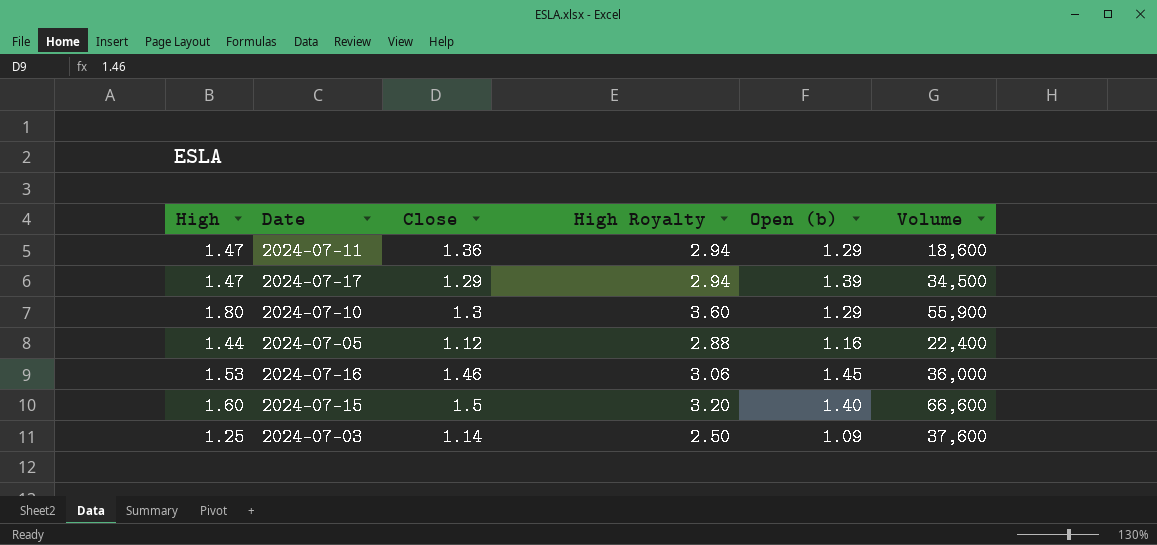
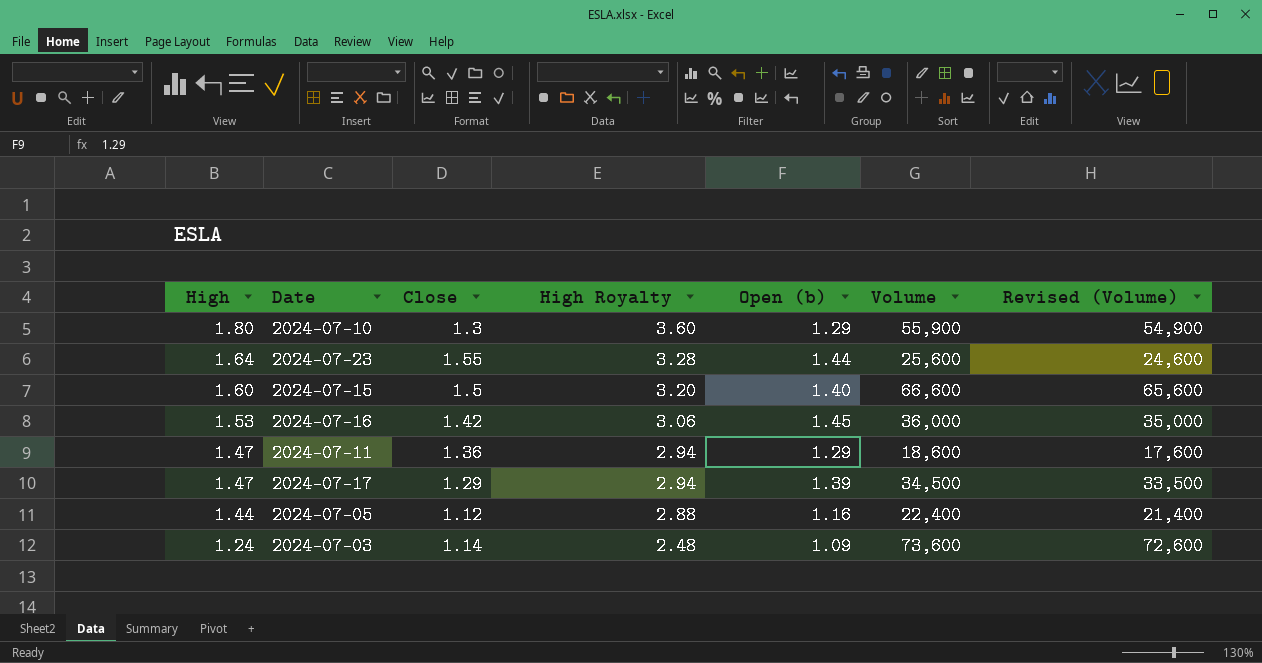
row order: none -> High descending
column Revised (Volume) | formula: none -> [Volume] - 1000
row 2024-07-23: none -> 1.64 | 1.55 | 3.28 | 1.44 | 25,600 | 24,600
2024-07-16 | Close: 1.46 -> 1.42
2024-07-03 | High: 1.25 -> 1.24
2024-07-03 | High Royalty: 2.50 -> 2.48
2024-07-03 | Volume: 37,600 -> 73,600

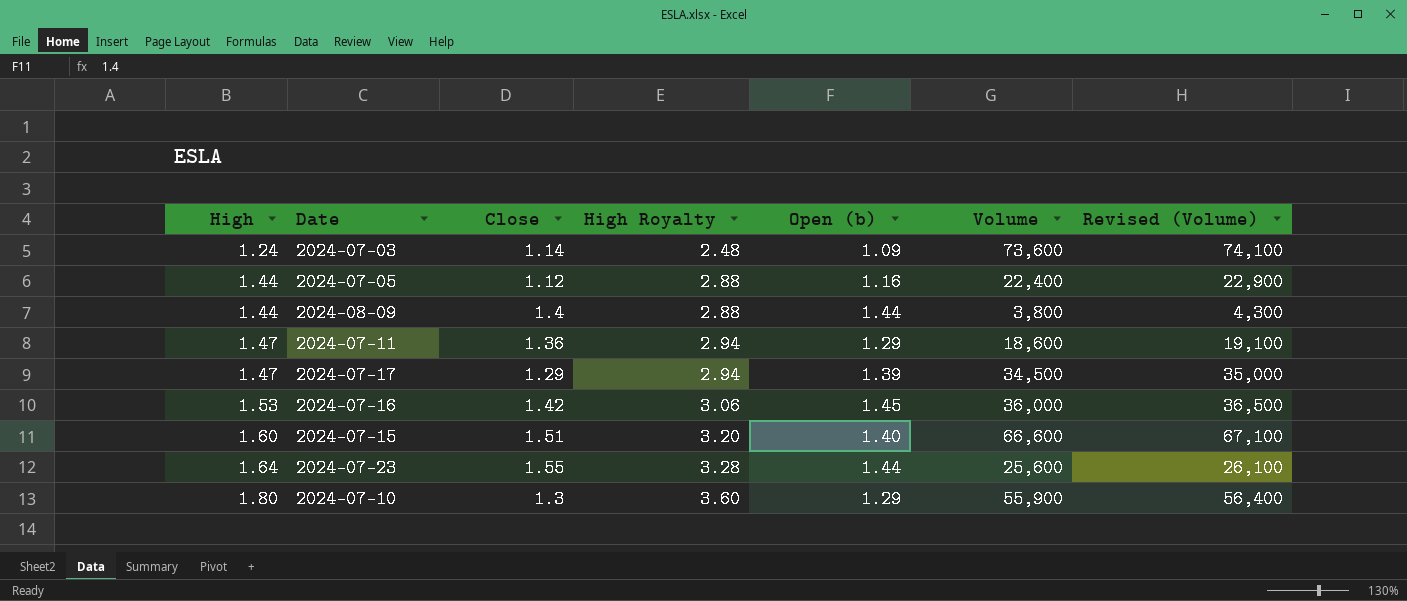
row order: High descending -> High ascending
column Revised (Volume) | formula: [Volume] - 1000 -> [Volume] + 500
row 2024-08-09: none -> 1.44 | 1.4 | 2.88 | 1.44 | 3,800 | 4,300
2024-07-15 | Close: 1.5 -> 1.51

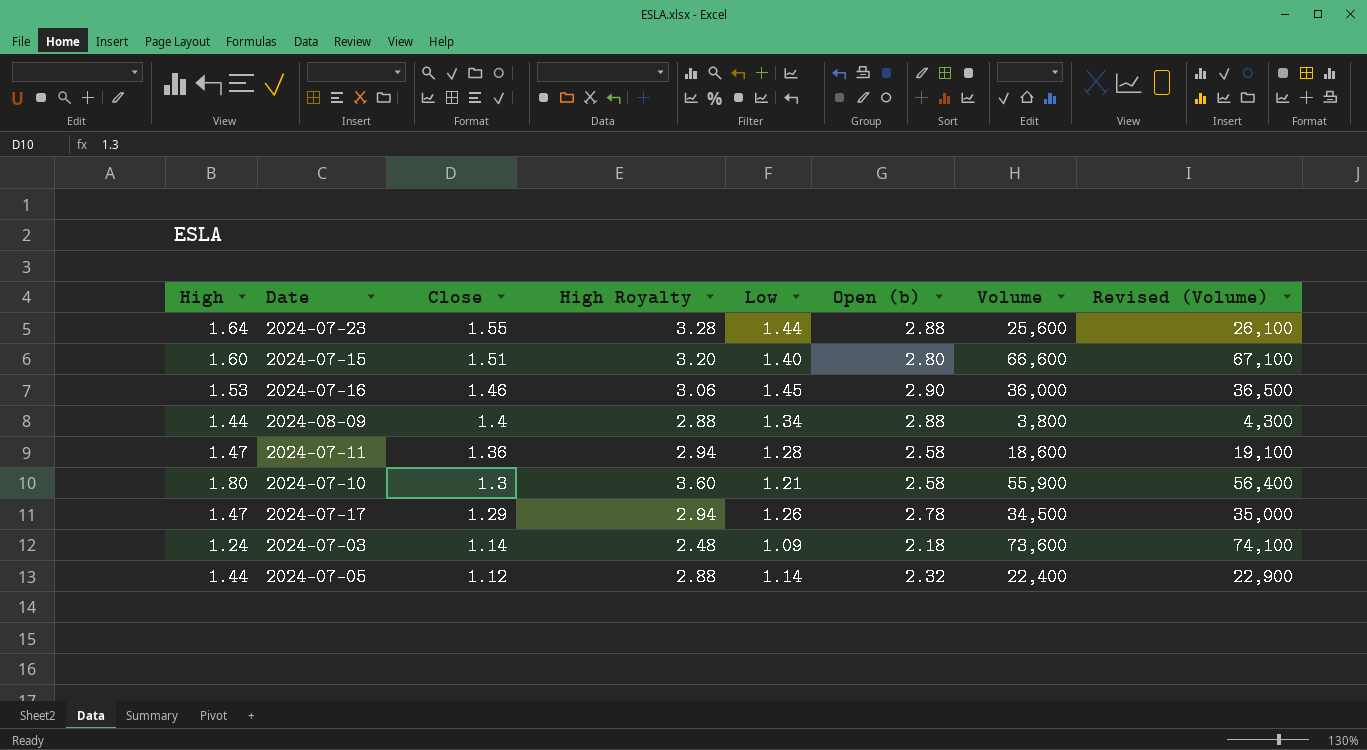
row order: High ascending -> Close descending
column Low | position: none -> 5
2024-07-23 | Open (b): 1.44 -> 2.88
2024-07-15 | Open (b): 1.40 -> 2.80
2024-07-16 | Close: 1.42 -> 1.46
2024-07-16 | Open (b): 1.45 -> 2.90
2024-08-09 | Open (b): 1.44 -> 2.88
2024-07-11 | Open (b): 1.29 -> 2.58
2024-07-10 | Open (b): 1.29 -> 2.58
2024-07-17 | Open (b): 1.39 -> 2.78
2024-07-03 | Open (b): 1.09 -> 2.18
2024-07-05 | Open (b): 1.16 -> 2.32

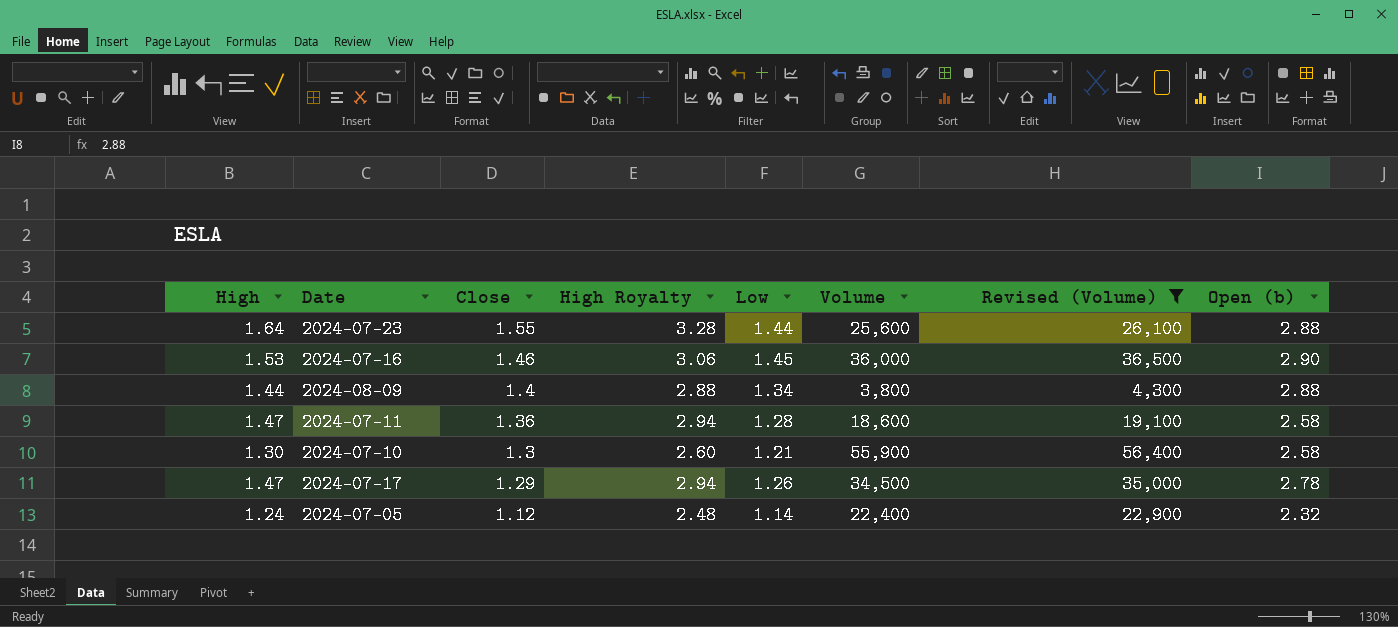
filter: none -> Revised (Volume) <= 56,400
column Open (b) | position: 6 -> 8
2024-07-10 | High: 1.80 -> 1.30
2024-07-10 | High Royalty: 3.60 -> 2.60
2024-07-05 | High: 1.44 -> 1.24
2024-07-05 | High Royalty: 2.88 -> 2.48

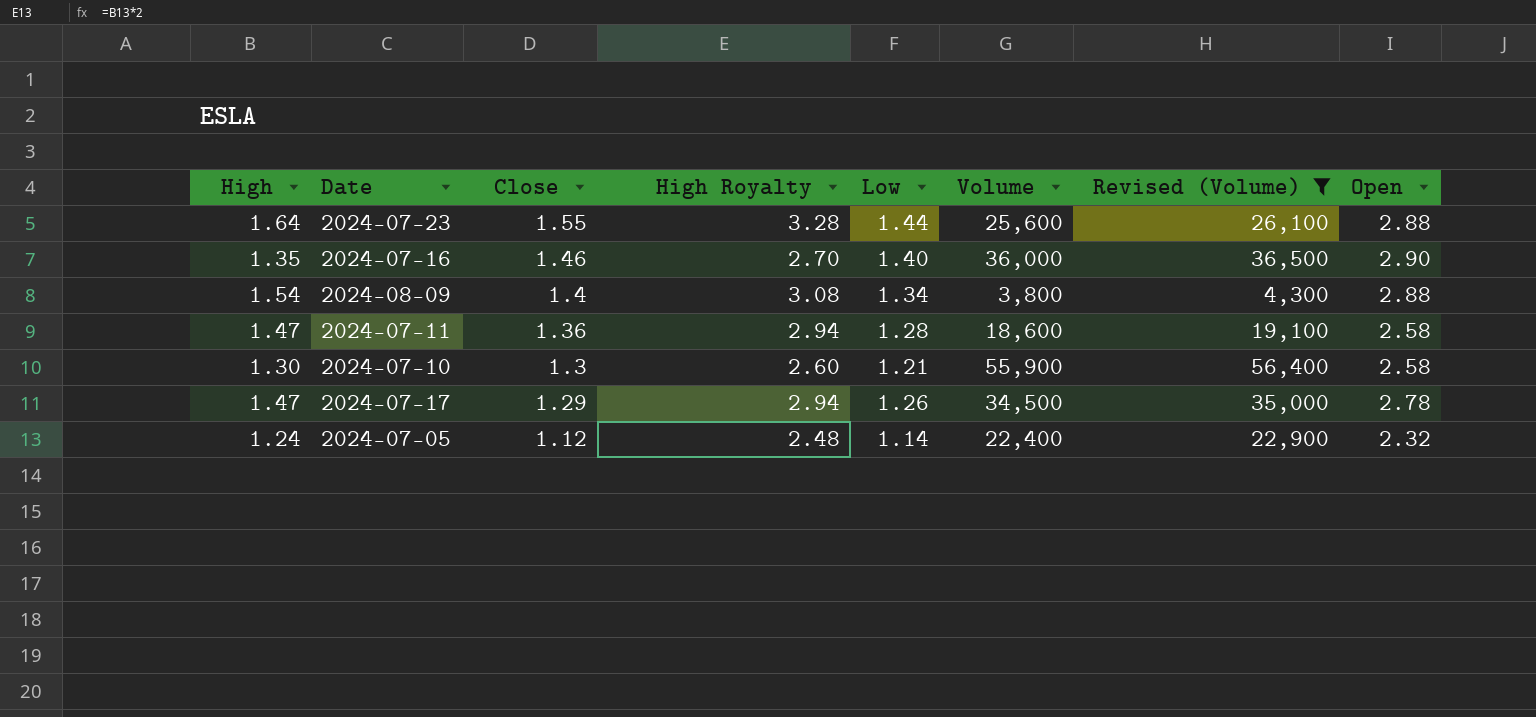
column name: Open (b) -> Open
2024-07-16 | High: 1.53 -> 1.35
2024-07-16 | High Royalty: 3.06 -> 2.70
2024-07-16 | Low: 1.45 -> 1.40
2024-08-09 | High: 1.44 -> 1.54
2024-08-09 | High Royalty: 2.88 -> 3.08

